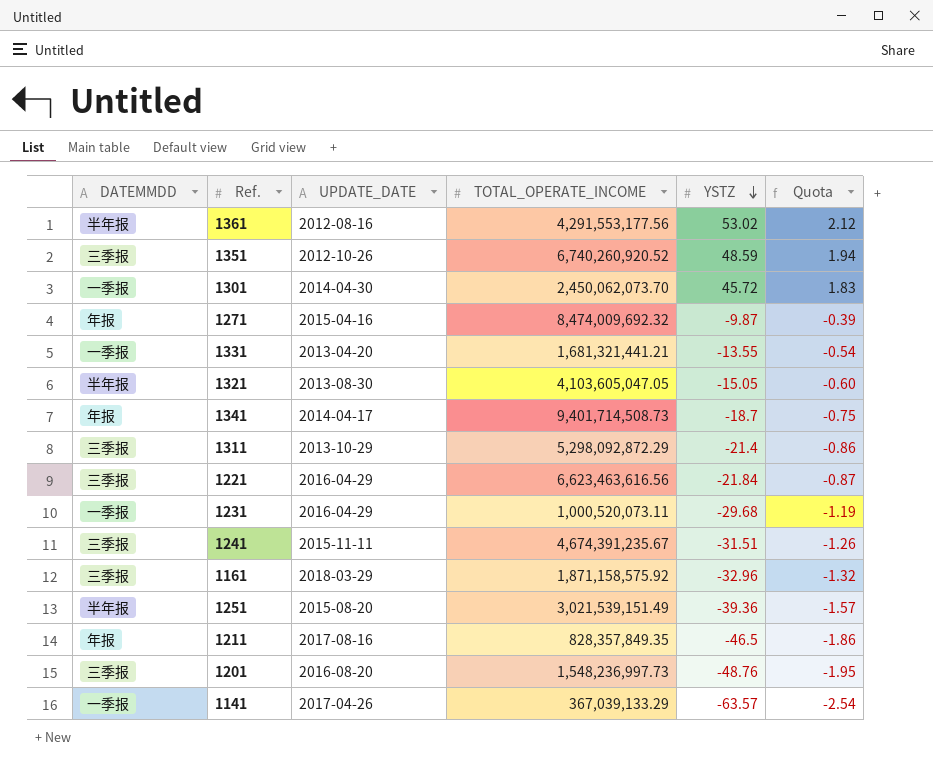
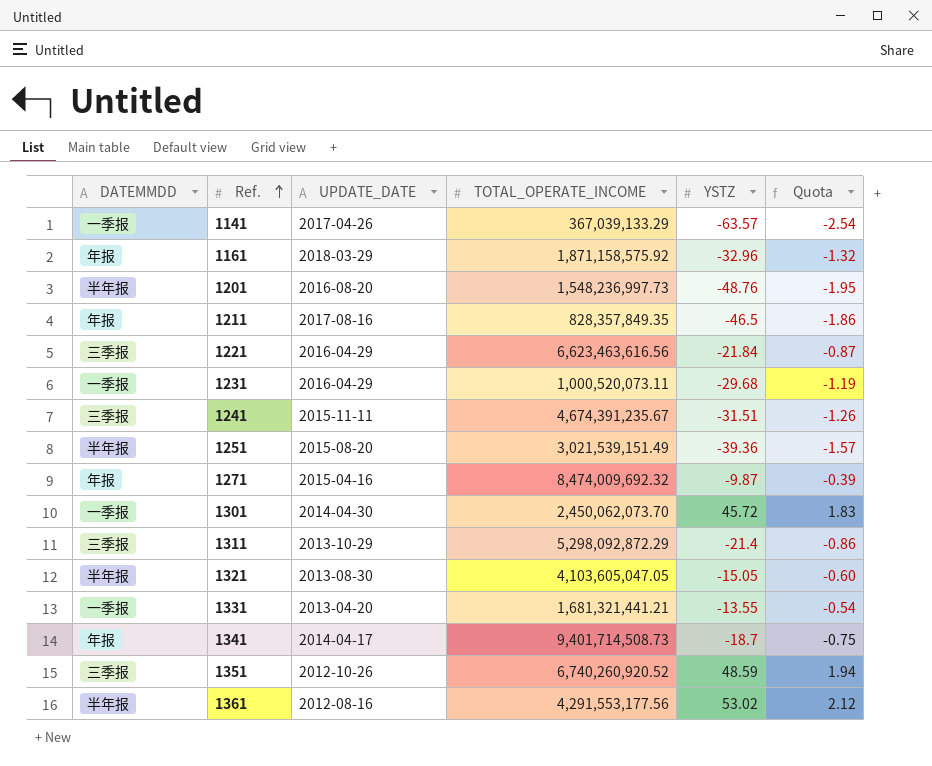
row order: YSTZ descending -> Ref. ascending
1161 | DATEMMDD: 三季报 -> 年报
1201 | DATEMMDD: 三季报 -> 半年报

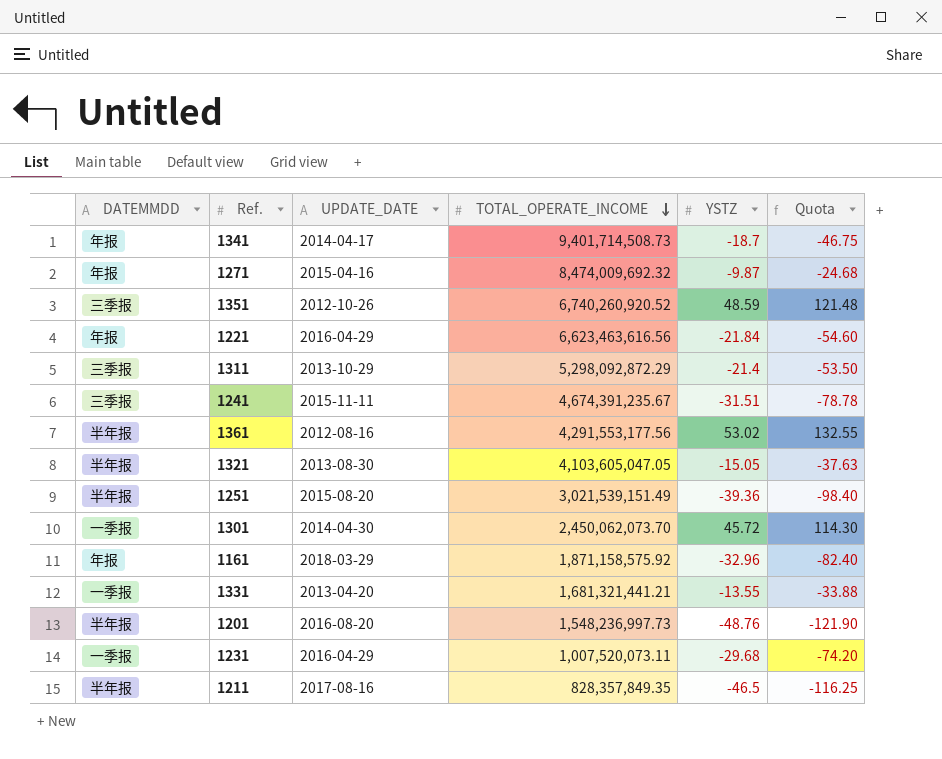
row order: Ref. ascending -> TOTAL_OPERATE_INCOME descending
column Quota | formula: [YSTZ] * 0.04 -> [YSTZ] * 2.5
row 1141: 一季报 | 2017-04-26 | 367,039,133.29 | -63.57 | -2.54 -> none
1221 | DATEMMDD: 三季报 -> 年报
1231 | TOTAL_OPERATE_INCOME: 1,000,520,073.11 -> 1,007,520,073.11
1211 | DATEMMDD: 年报 -> 半年报

